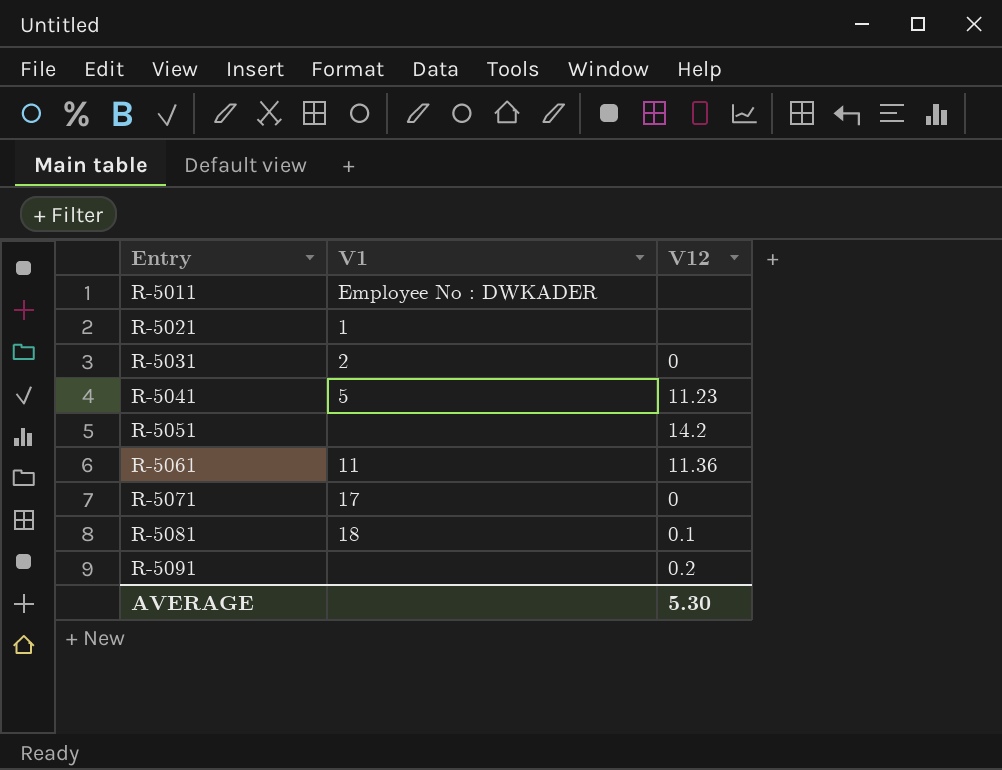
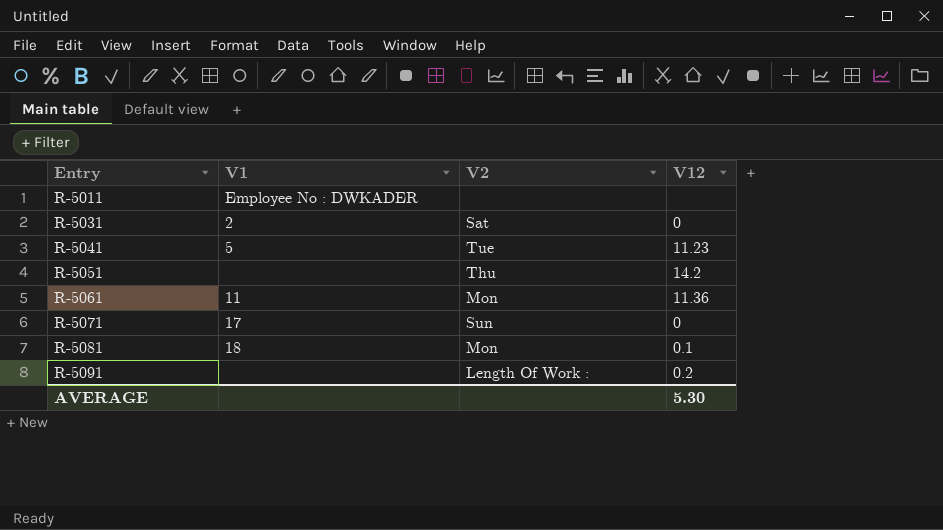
column V2 | position: none -> 3
row R-5021: 1 | none -> none

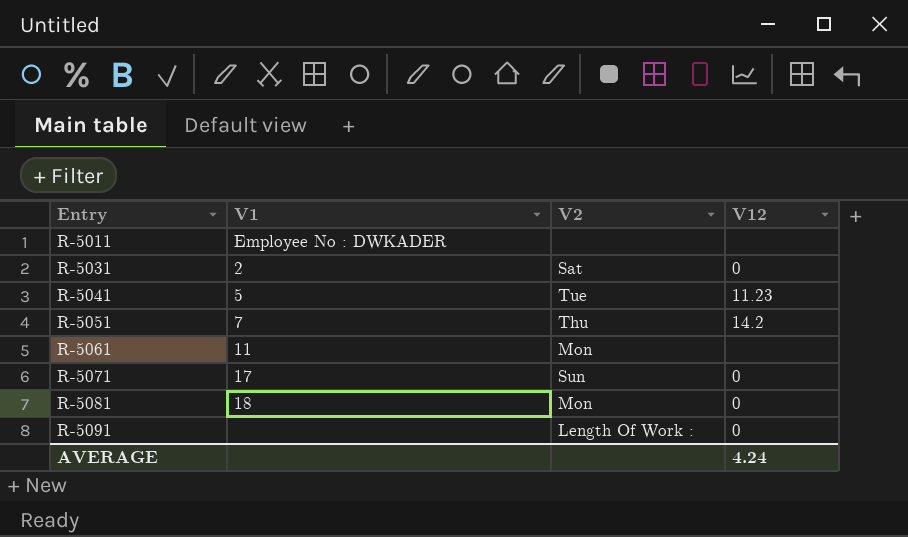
R-5051 | V1: none -> 7
R-5061 | V12: 11.36 -> none
R-5081 | V12: 0.1 -> 0
R-5091 | V12: 0.2 -> 0
AVERAGE | V12: 5.30 -> 4.24

